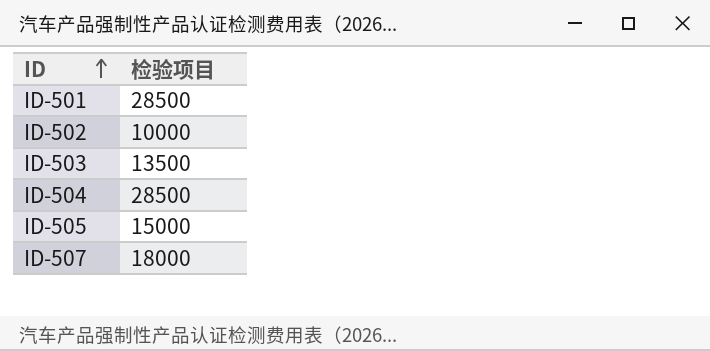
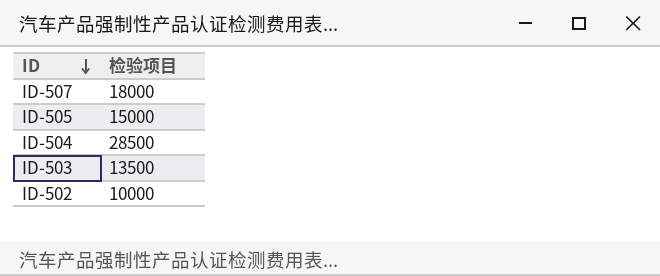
row order: ID ascending -> ID descending
row ID-501: 28500 -> none

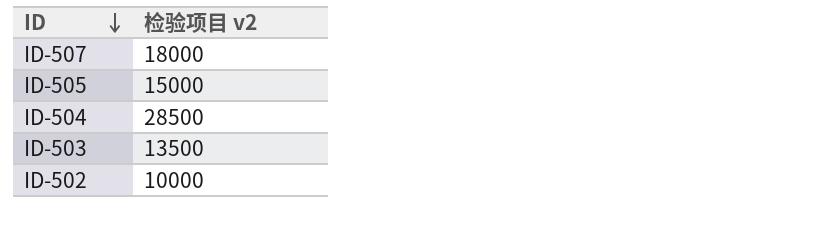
column name: 检验项目 -> 检验项目 v2

